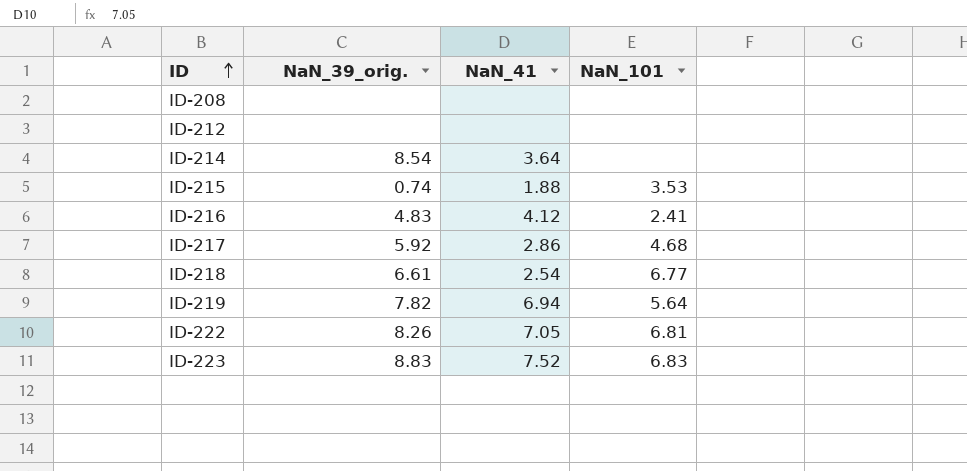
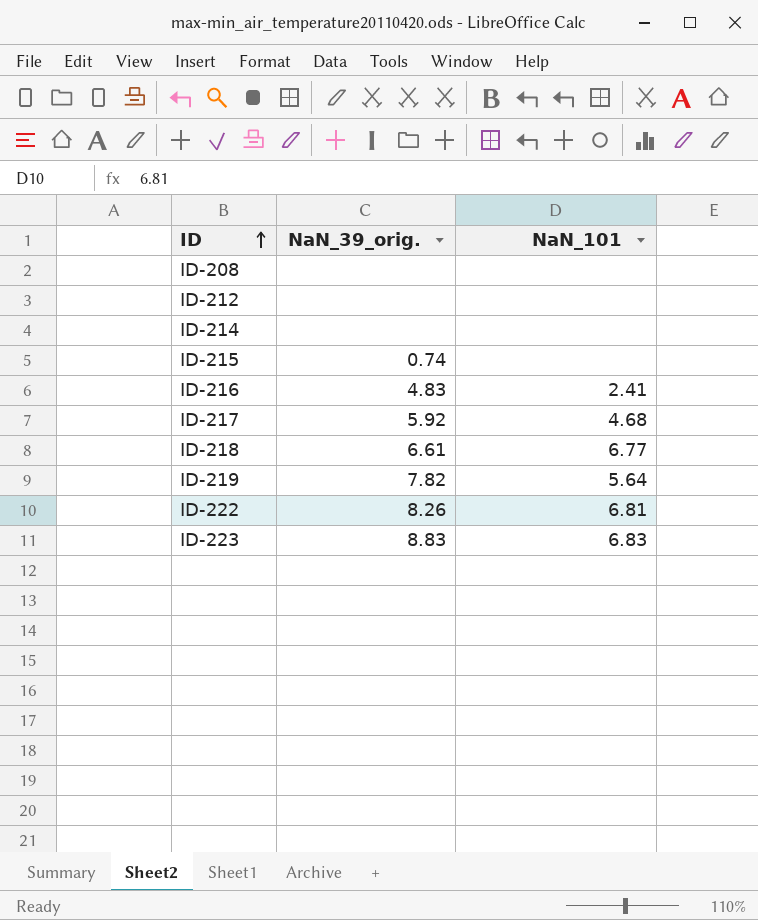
column NaN_41 | position: 3 -> none
ID-214 | NaN_39_orig.: 8.54 -> none
ID-215 | NaN_101: 3.53 -> none

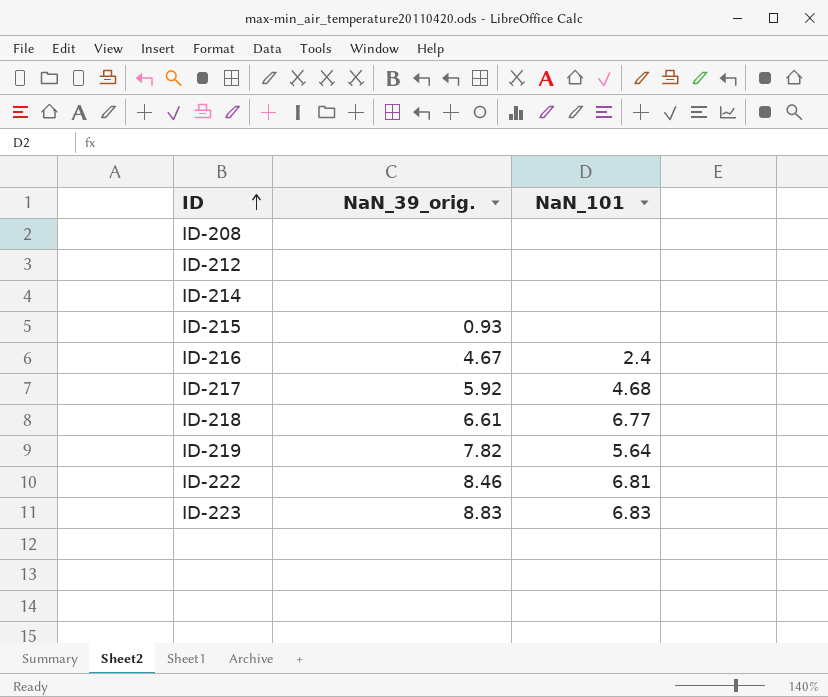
ID-215 | NaN_39_orig.: 0.74 -> 0.93
ID-216 | NaN_39_orig.: 4.83 -> 4.67
ID-216 | NaN_101: 2.41 -> 2.4
ID-222 | NaN_39_orig.: 8.26 -> 8.46

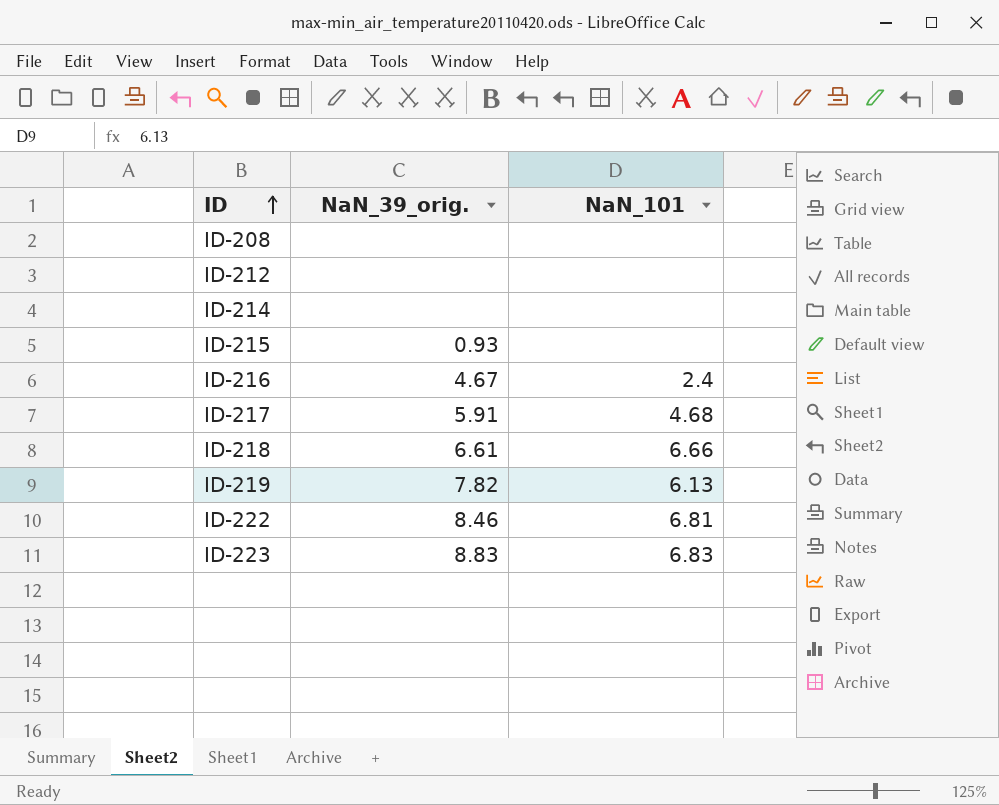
ID-217 | NaN_39_orig.: 5.92 -> 5.91
ID-218 | NaN_101: 6.77 -> 6.66
ID-219 | NaN_101: 5.64 -> 6.13

